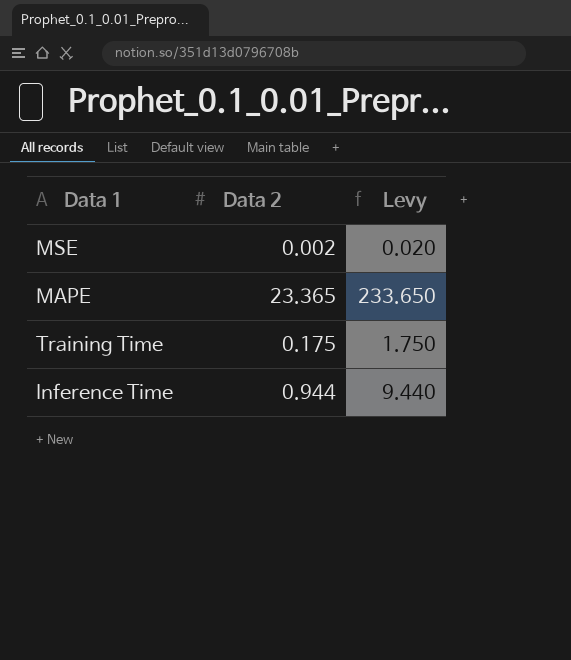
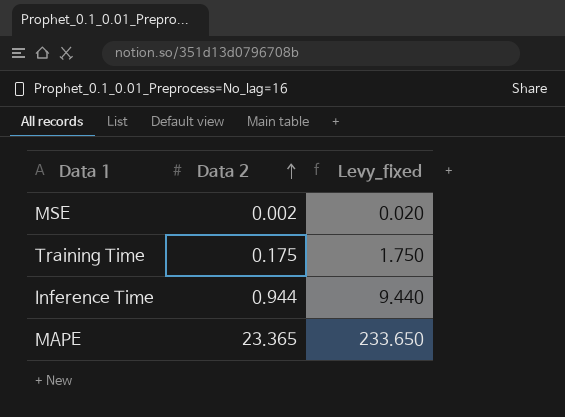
row order: none -> Data 2 ascending
column name: Levy -> Levy_fixed

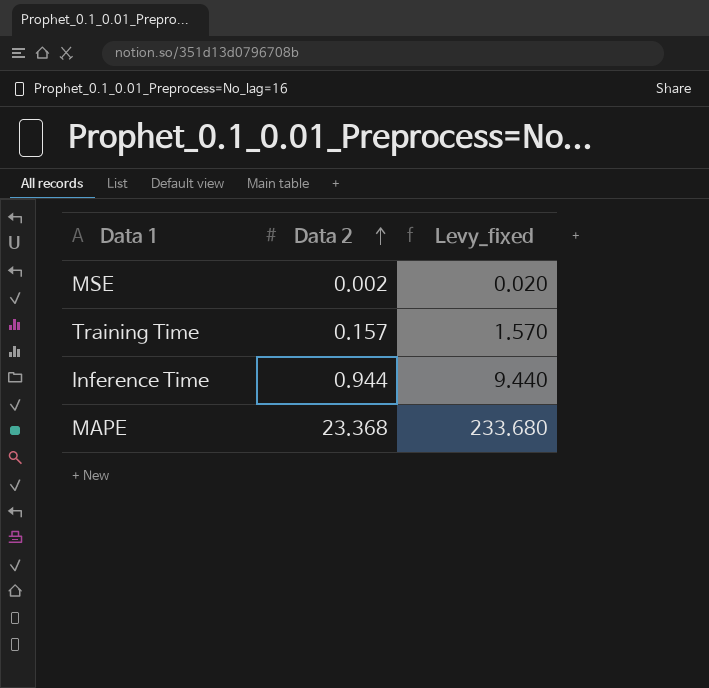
Training Time | Data 2: 0.175 -> 0.157
Training Time | Levy_fixed: 1.750 -> 1.570
MAPE | Data 2: 23.365 -> 23.368
MAPE | Levy_fixed: 233.650 -> 233.680

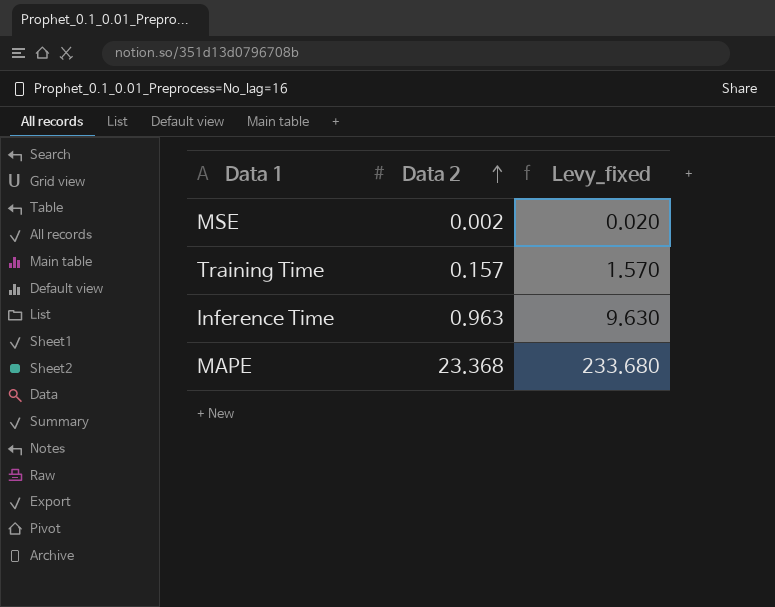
Inference Time | Data 2: 0.944 -> 0.963
Inference Time | Levy_fixed: 9.440 -> 9.630

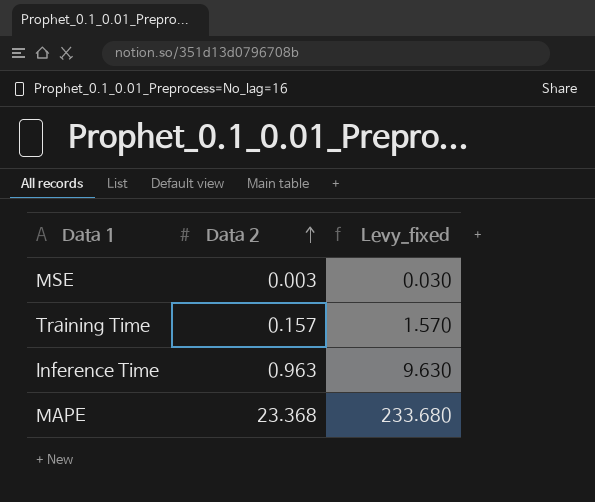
MSE | Data 2: 0.002 -> 0.003
MSE | Levy_fixed: 0.020 -> 0.030

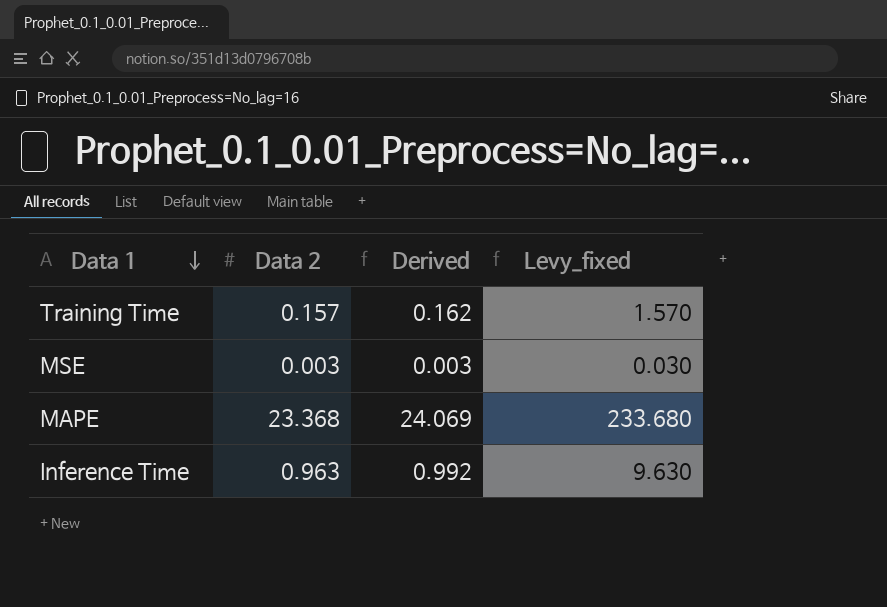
row order: Data 2 ascending -> Data 1 descending
column Derived | formula: none -> [Data 2] * 1.03

